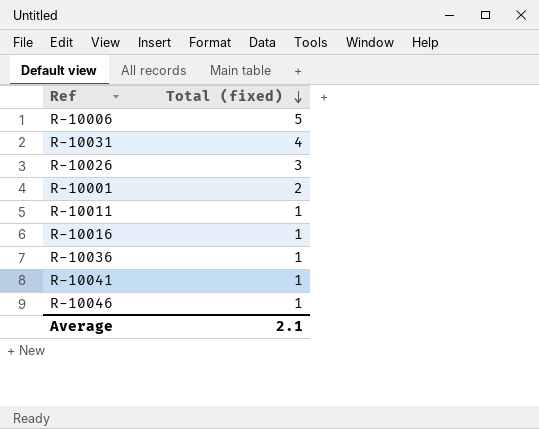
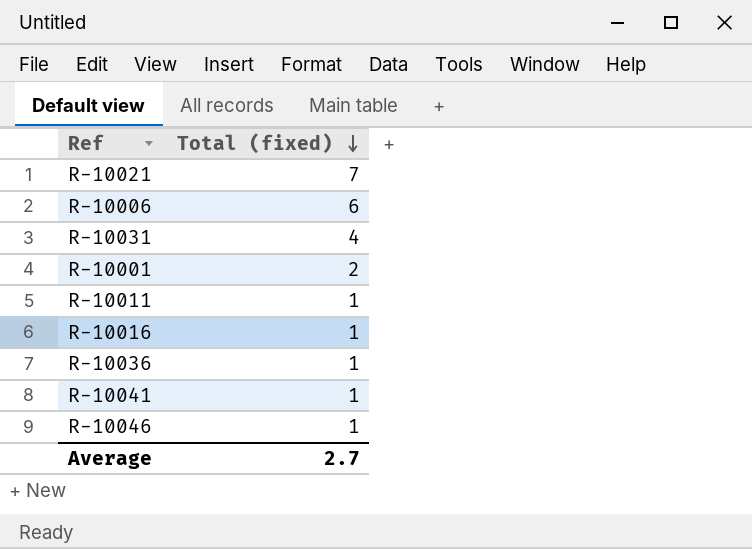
row R-10026: 3 -> none
row R-10021: none -> 7
R-10006 | Total (fixed): 5 -> 6
Average | Total (fixed): 2.1 -> 2.7

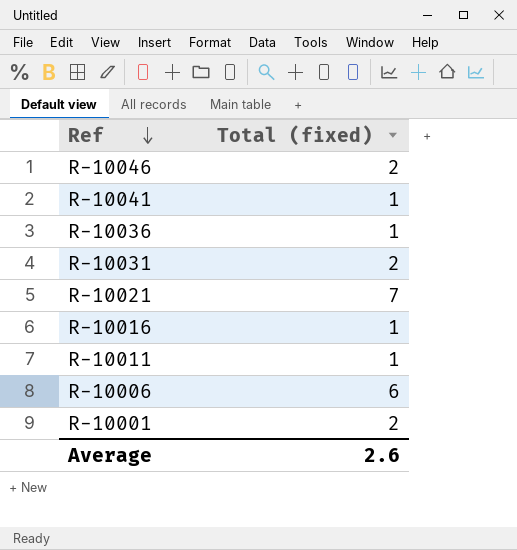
row order: Total (fixed) descending -> Ref descending
R-10046 | Total (fixed): 1 -> 2
R-10031 | Total (fixed): 4 -> 2
Average | Total (fixed): 2.7 -> 2.6

